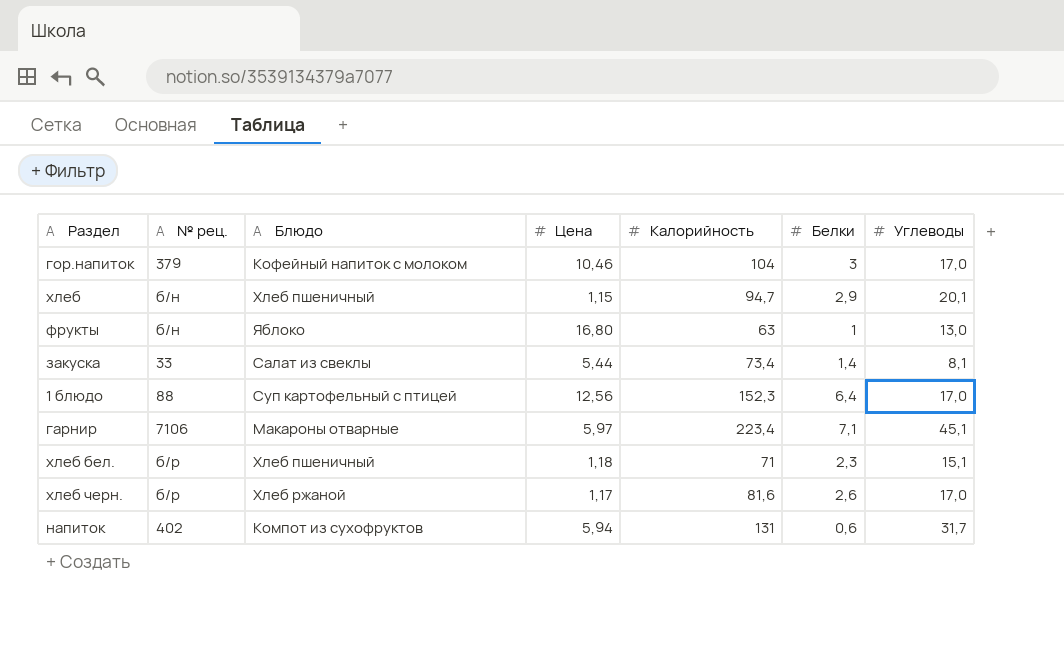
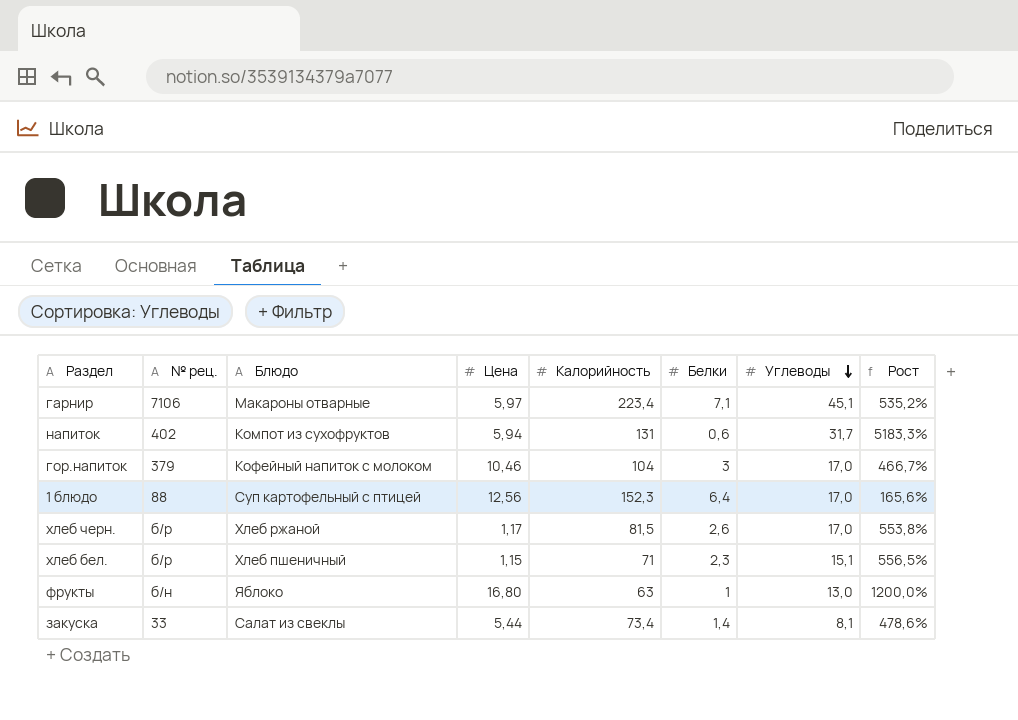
row order: none -> Углеводы descending
column Рост | formula: none -> ([Углеводы] - [Белки]) / [Белки]
row хлеб: б/н | Хлеб пшеничный | 1,15 | 94,7 | 2,9 | 20,1 -> none
хлеб черн. | Калорийность: 81,6 -> 81,5
хлеб бел. | Цена: 1,18 -> 1,15

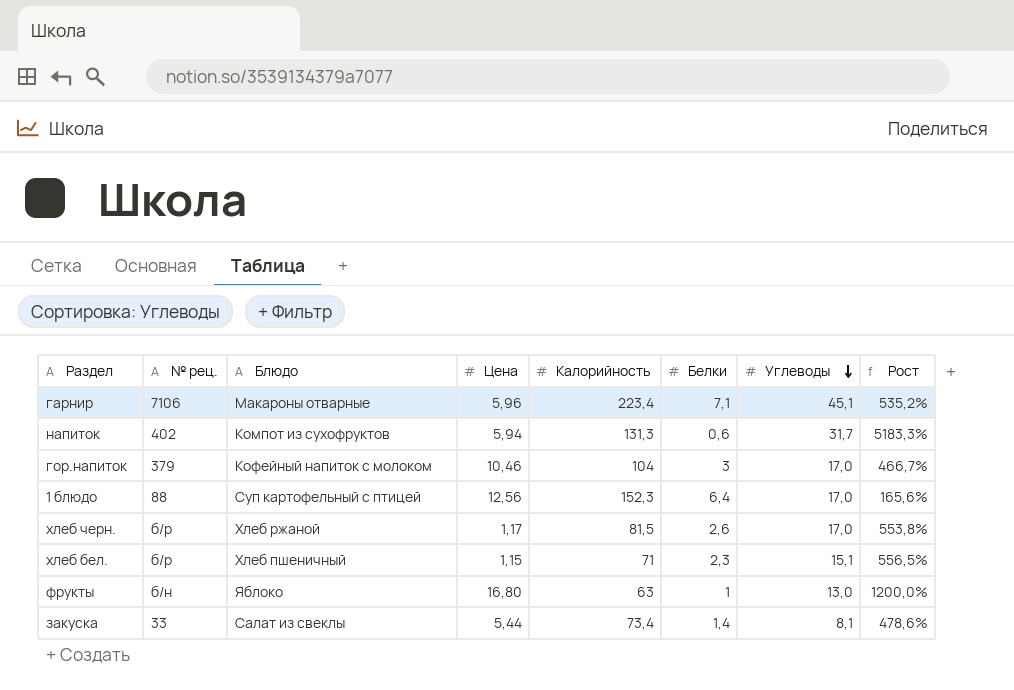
гарнир | Цена: 5,97 -> 5,96
напиток | Калорийность: 131 -> 131,3

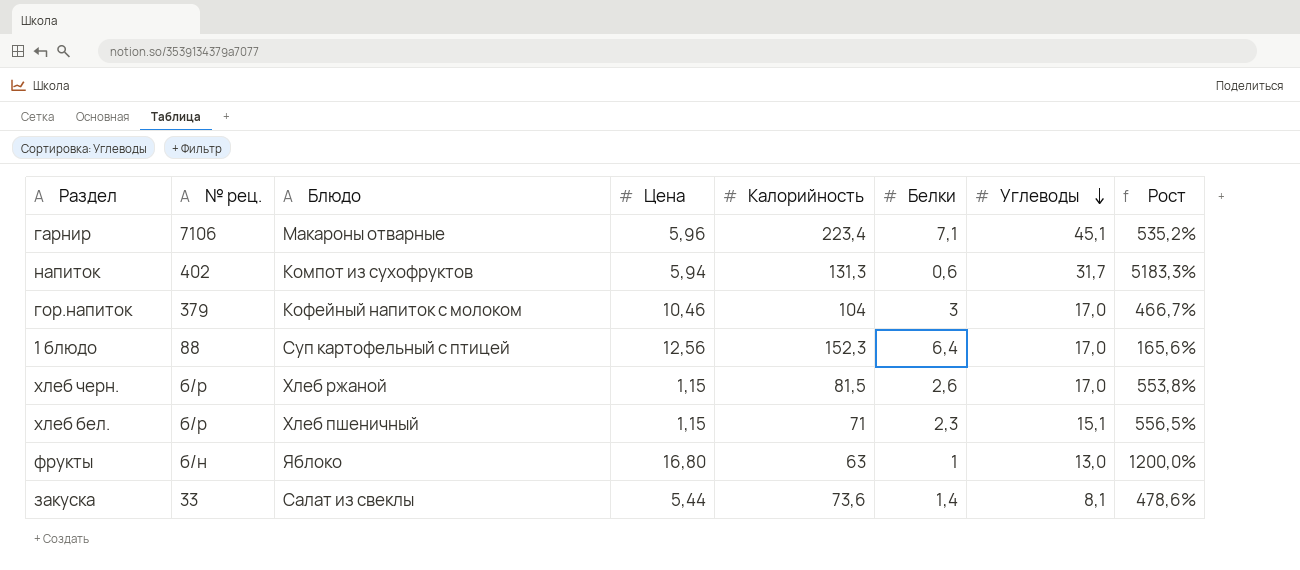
хлеб черн. | Цена: 1,17 -> 1,15
закуска | Калорийность: 73,4 -> 73,6

